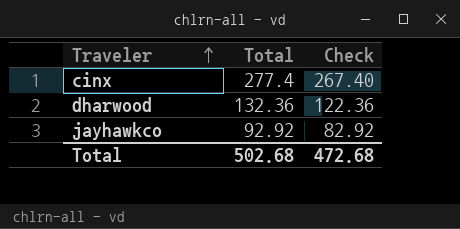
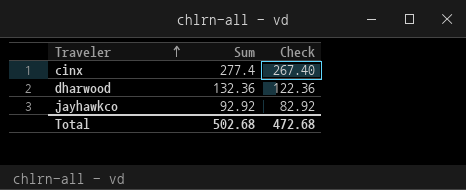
column name: Total -> Sum

